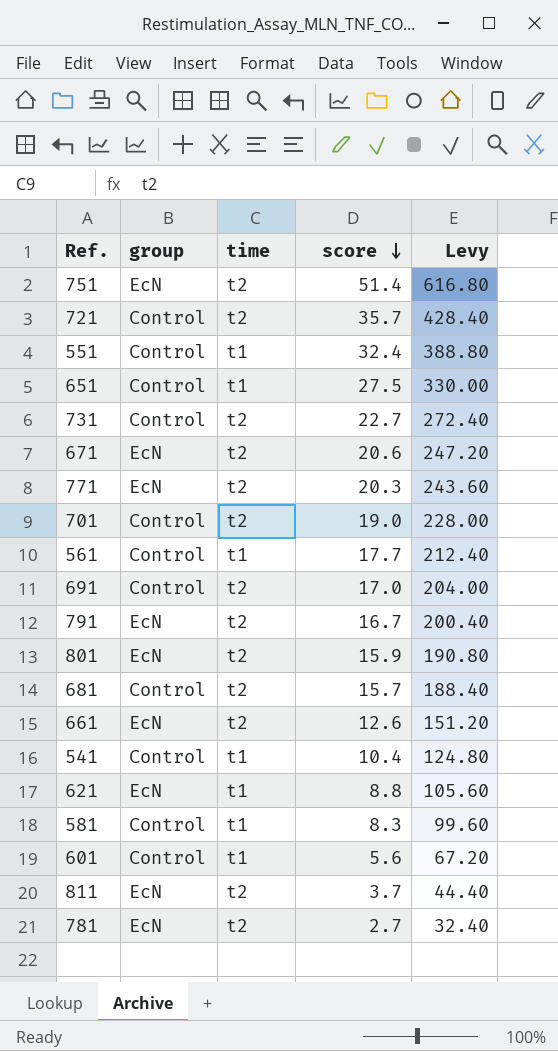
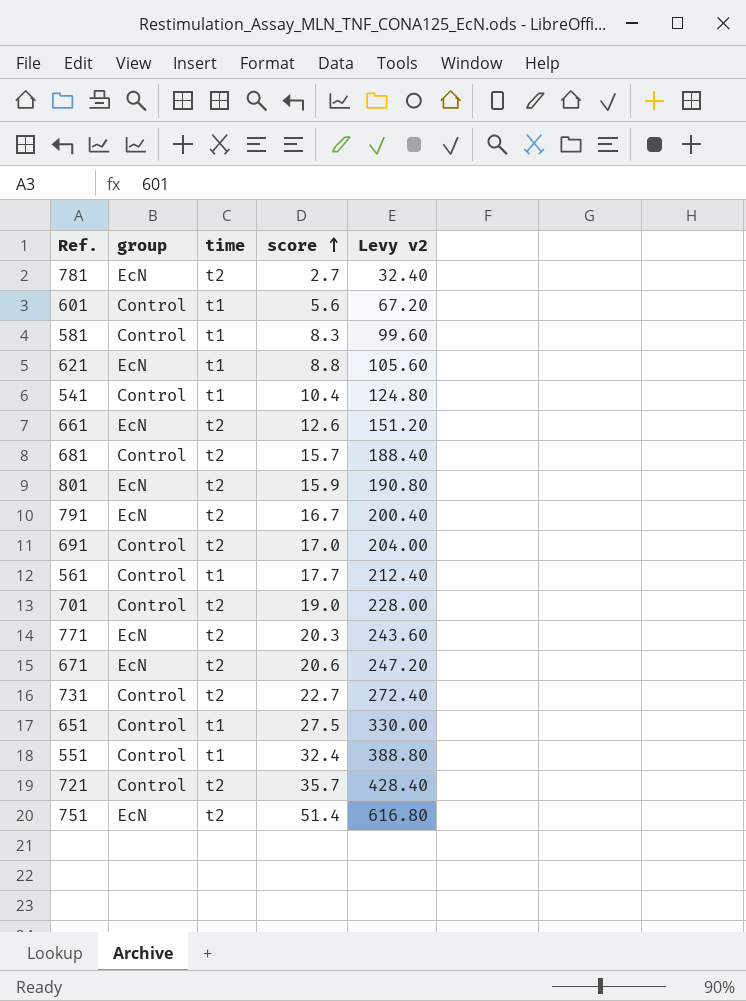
row order: score descending -> score ascending
column name: Levy -> Levy v2
row 811: EcN | t2 | 3.7 | 44.40 -> none

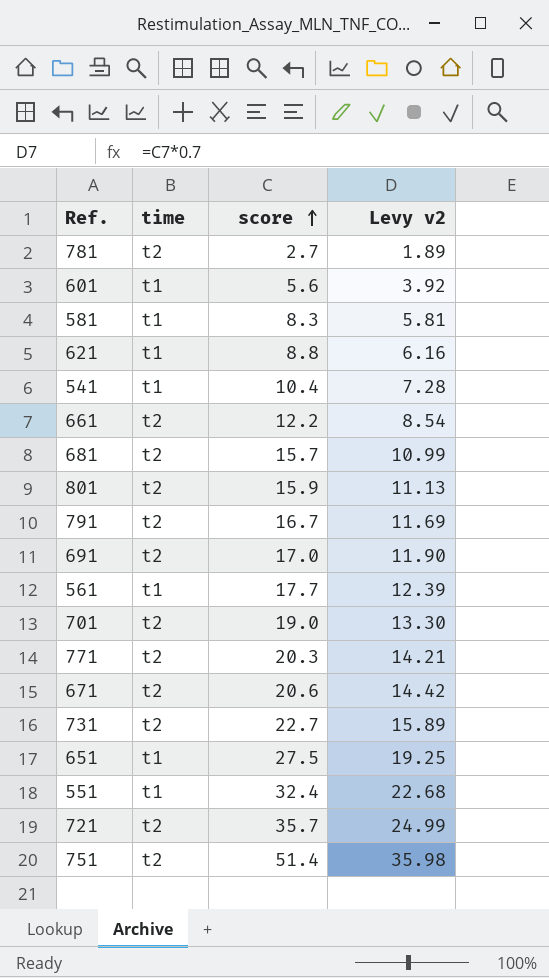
column group | position: 2 -> none
column Levy v2 | formula: [score] * 12 -> [score] * 0.7
661 | score: 12.6 -> 12.2

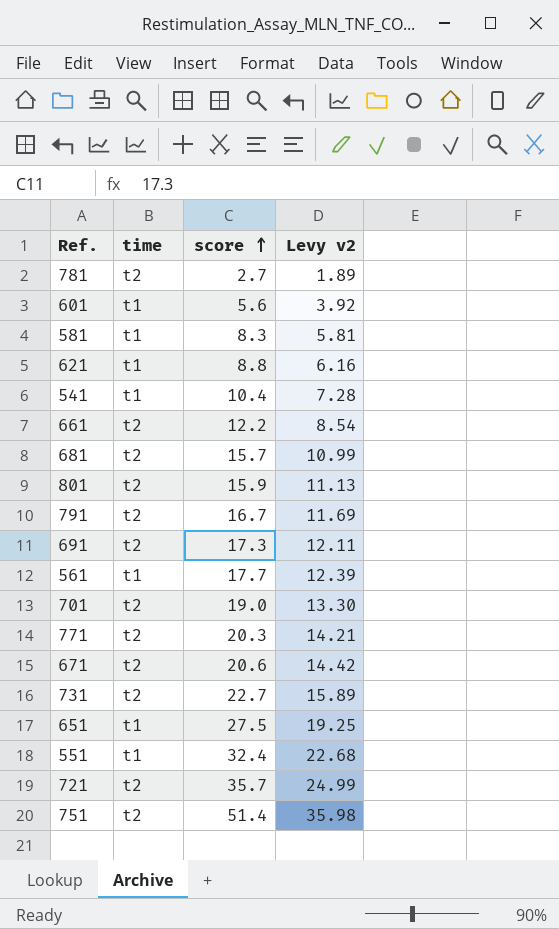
691 | score: 17.0 -> 17.3
691 | Levy v2: 11.90 -> 12.11

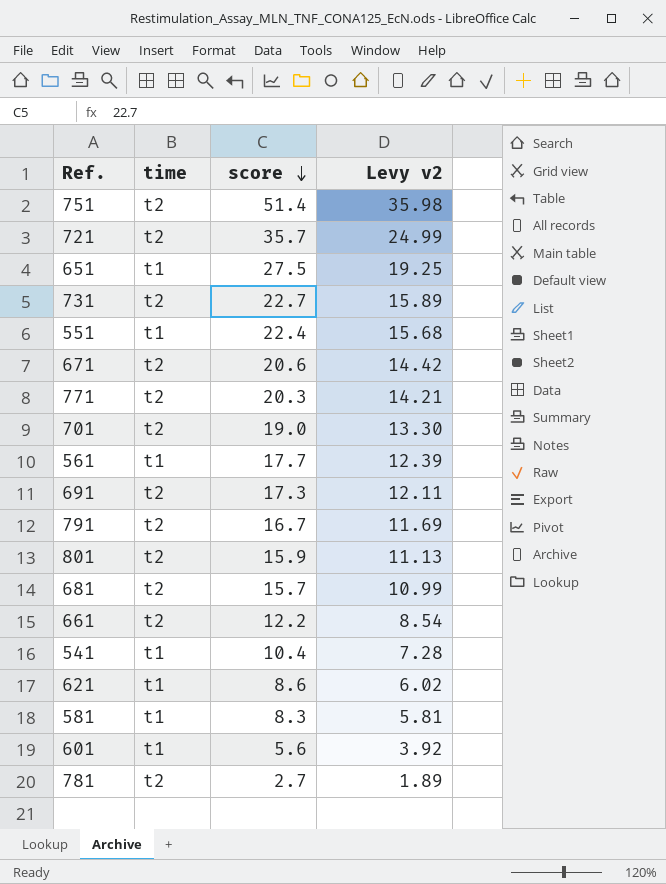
row order: score ascending -> score descending
551 | score: 32.4 -> 22.4
551 | Levy v2: 22.68 -> 15.68
621 | score: 8.8 -> 8.6
621 | Levy v2: 6.16 -> 6.02

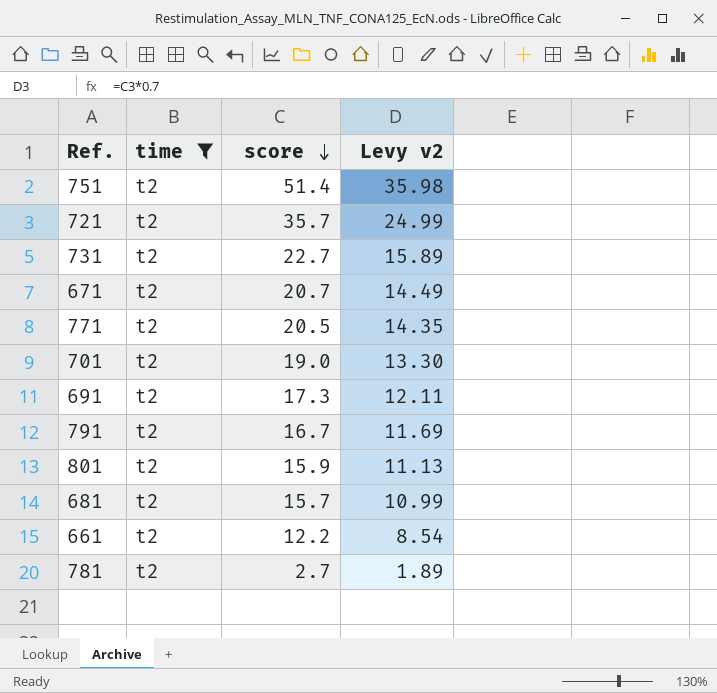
filter: none -> time = t2
671 | score: 20.6 -> 20.7
671 | Levy v2: 14.42 -> 14.49
771 | score: 20.3 -> 20.5
771 | Levy v2: 14.21 -> 14.35

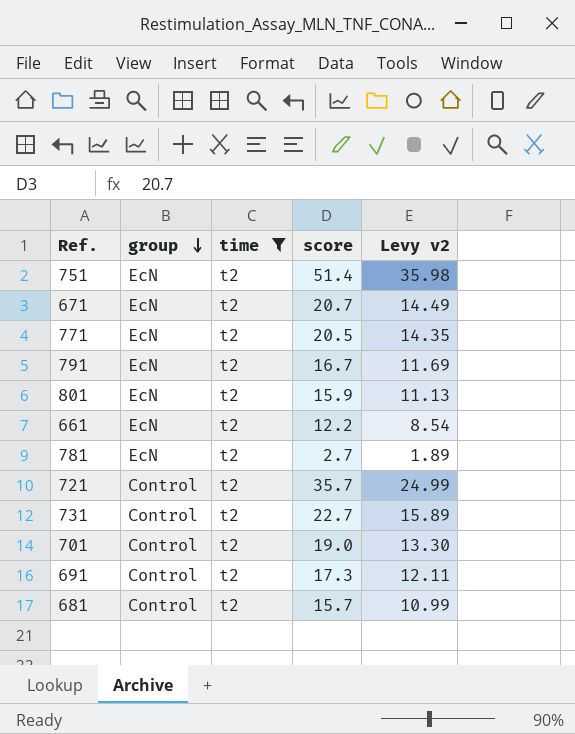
row order: score descending -> group descending
column group | position: none -> 2

